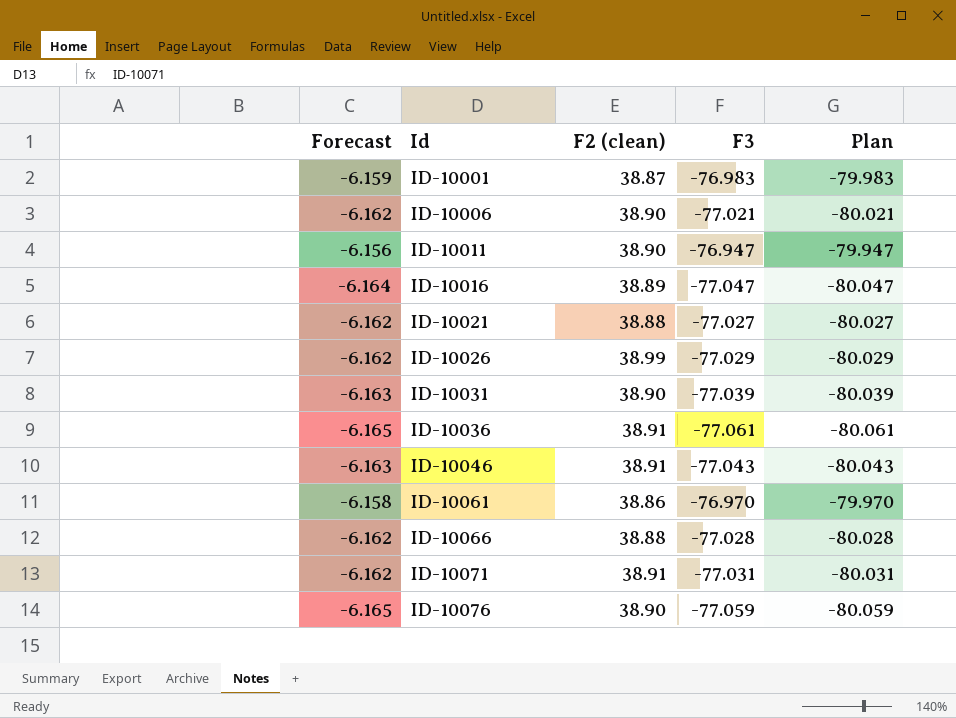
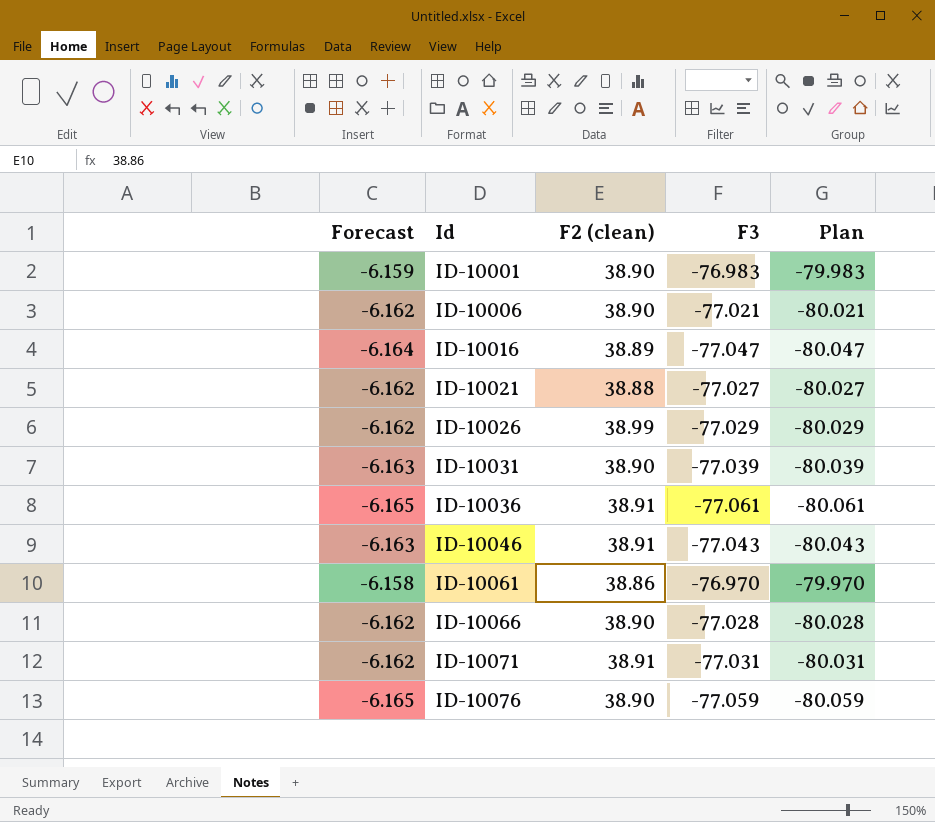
row ID-10011: -6.156 | 38.90 | -76.947 | -79.947 -> none
ID-10001 | F2 (clean): 38.87 -> 38.90
ID-10066 | F2 (clean): 38.88 -> 38.90

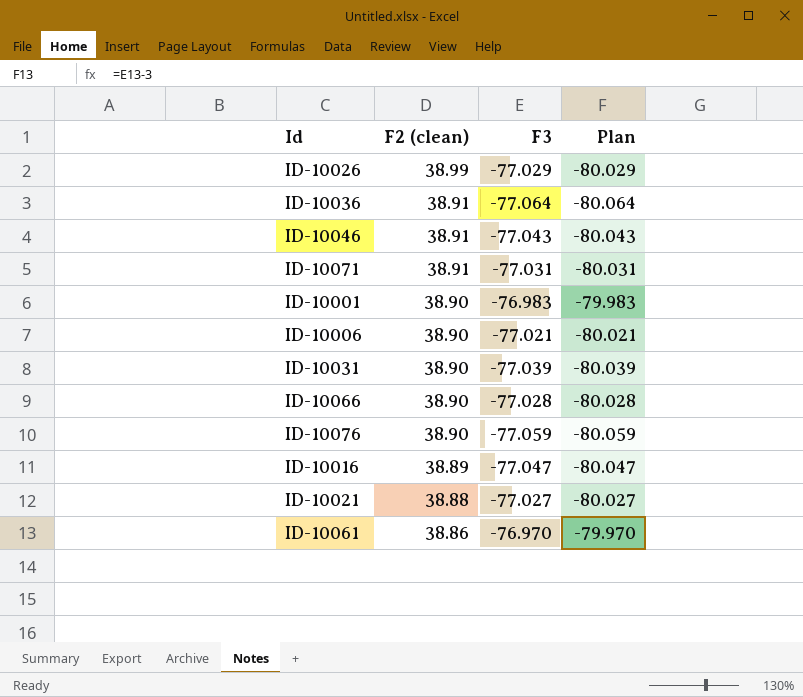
row order: Id ascending -> F2 (clean) descending
column Forecast | formula: [F3] * 0.08 -> none
ID-10036 | F3: -77.061 -> -77.064
ID-10036 | Plan: -80.061 -> -80.064

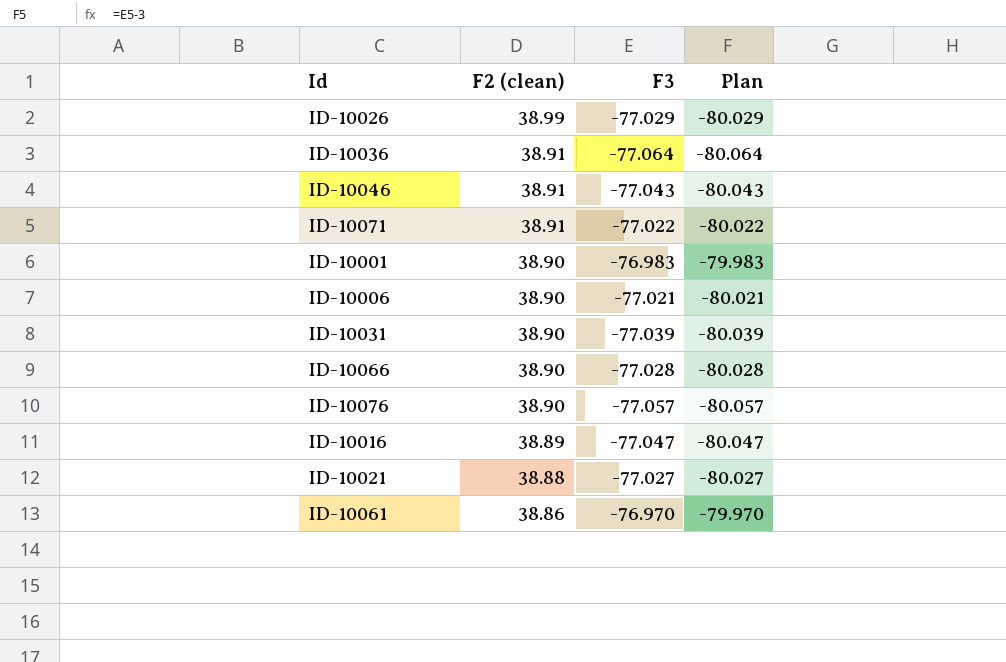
ID-10071 | F3: -77.031 -> -77.022
ID-10071 | Plan: -80.031 -> -80.022
ID-10076 | F3: -77.059 -> -77.057
ID-10076 | Plan: -80.059 -> -80.057

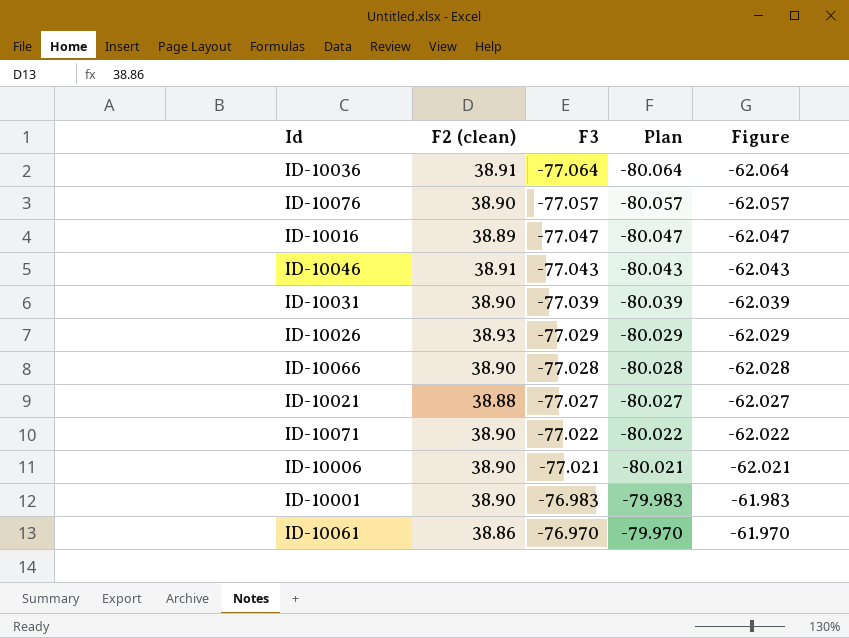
row order: F2 (clean) descending -> F3 ascending
column Figure | formula: none -> [F3] + 15
ID-10026 | F2 (clean): 38.99 -> 38.93
ID-10071 | F2 (clean): 38.91 -> 38.90

